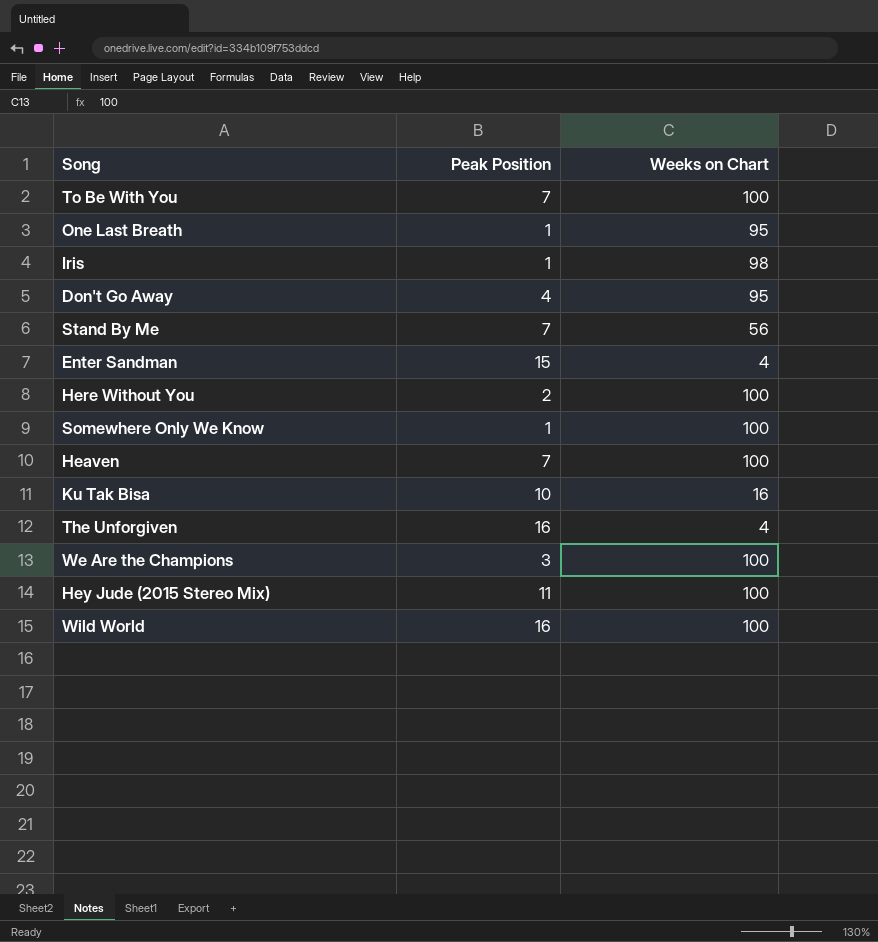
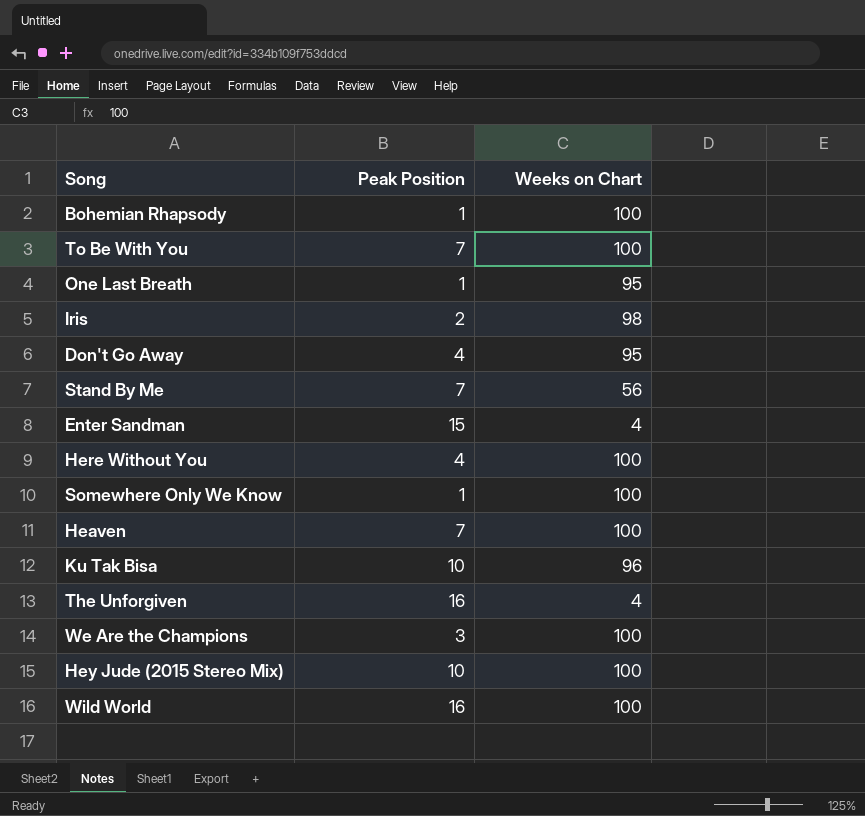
row Bohemian Rhapsody: none -> 1 | 100
Iris | Peak Position: 1 -> 2
Here Without You | Peak Position: 2 -> 4
Ku Tak Bisa | Weeks on Chart: 16 -> 96
Hey Jude (2015 Stereo Mix) | Peak Position: 11 -> 10

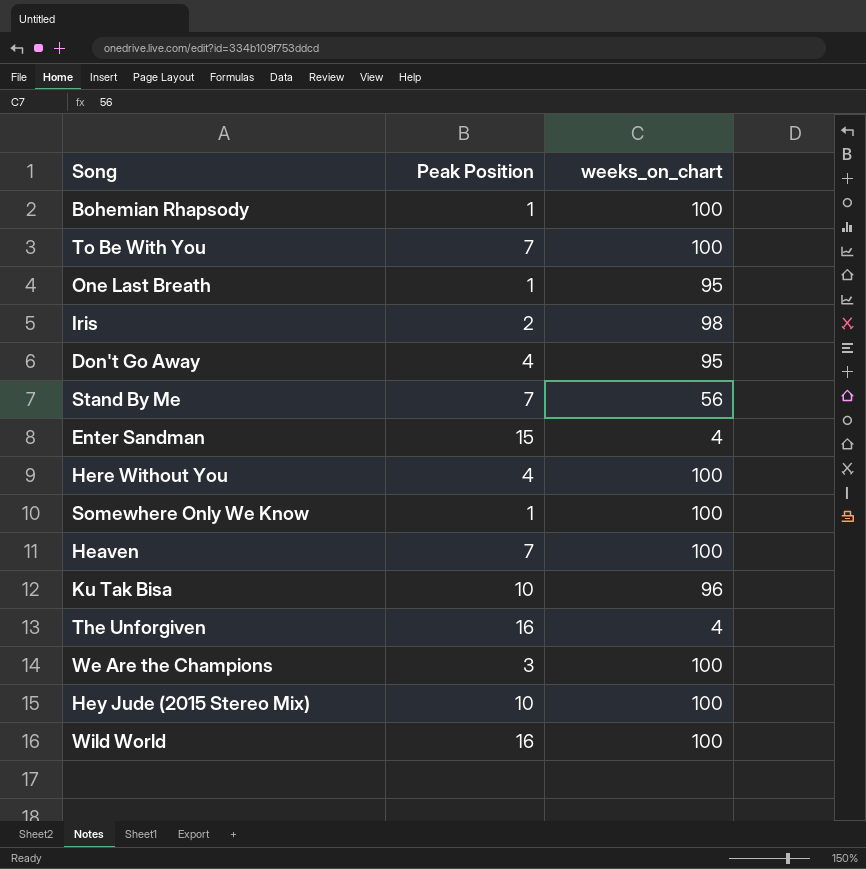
column name: Weeks on Chart -> weeks_on_chart

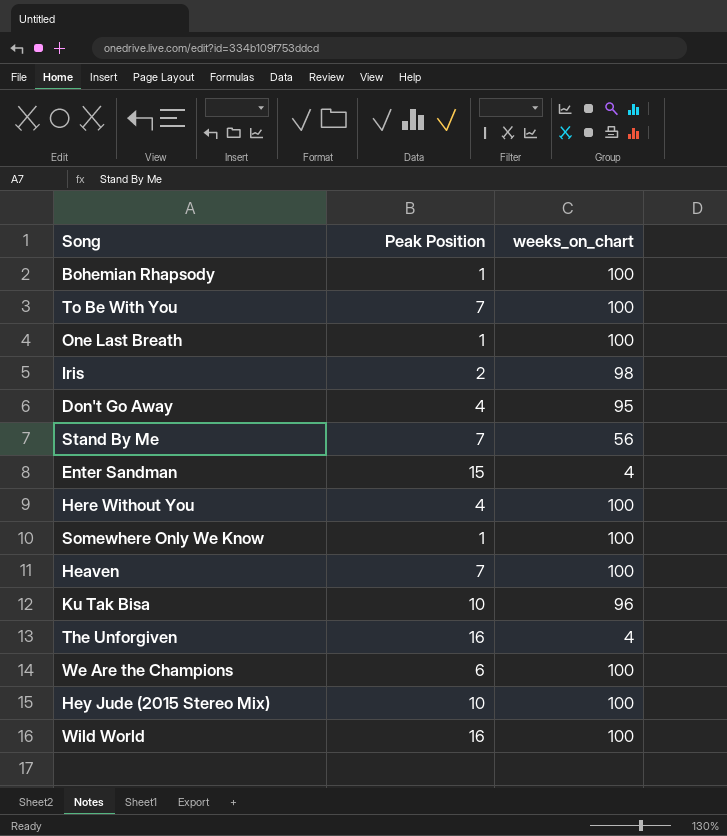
One Last Breath | weeks_on_chart: 95 -> 100
We Are the Champions | Peak Position: 3 -> 6

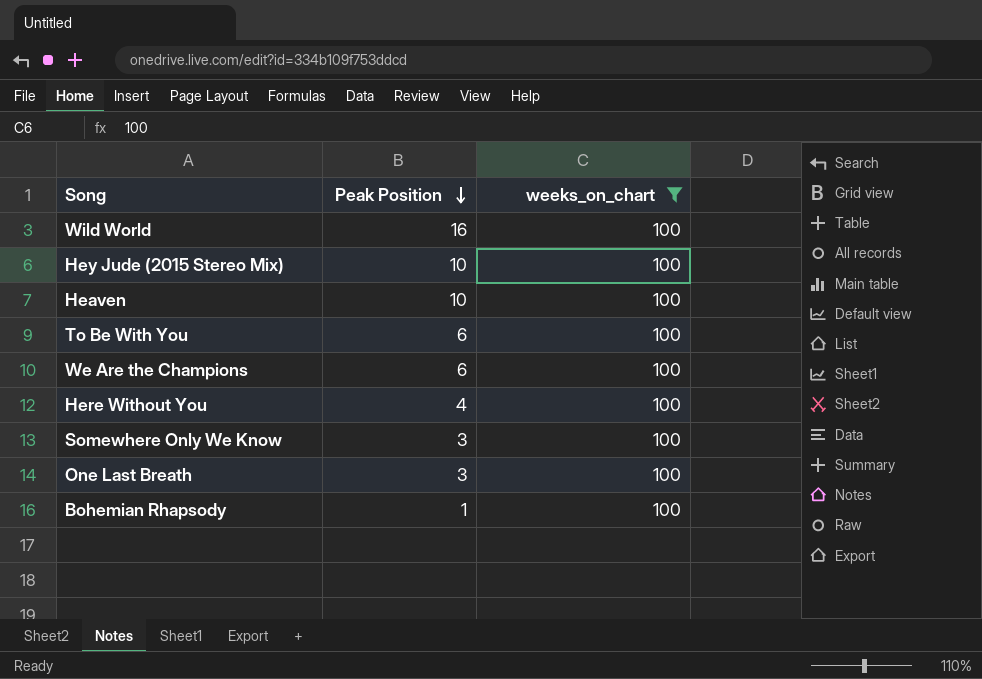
filter: none -> weeks_on_chart = 100
row order: none -> Peak Position descending
Heaven | Peak Position: 7 -> 10
To Be With You | Peak Position: 7 -> 6
Somewhere Only We Know | Peak Position: 1 -> 3
One Last Breath | Peak Position: 1 -> 3

